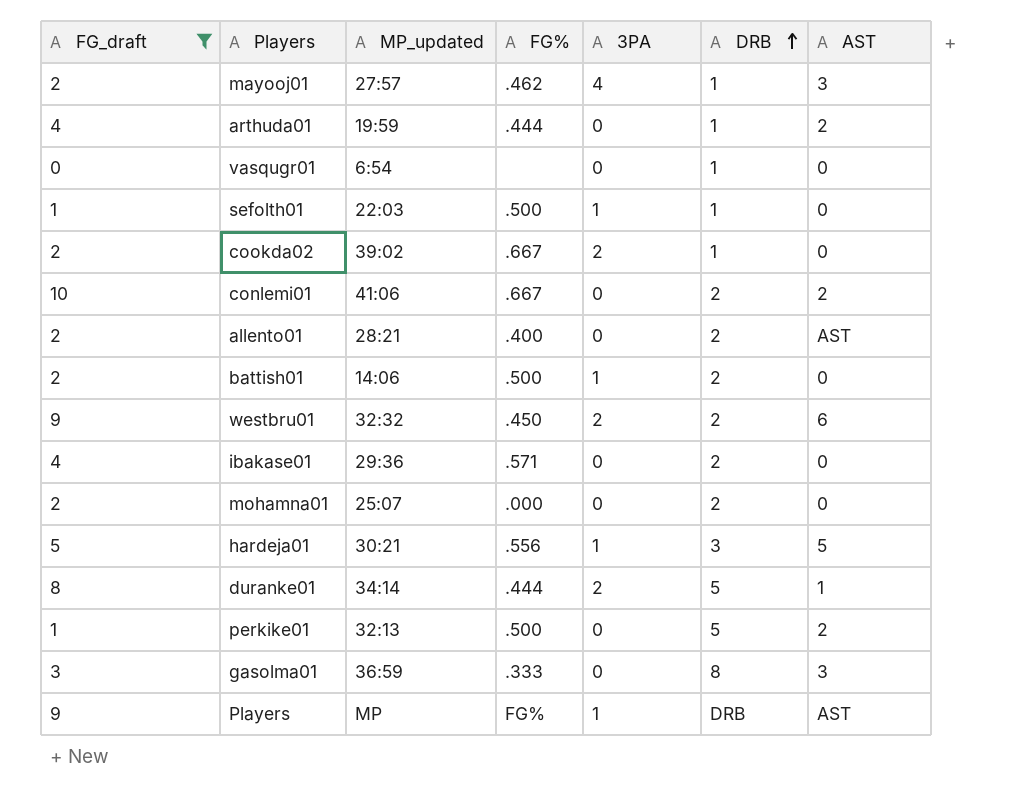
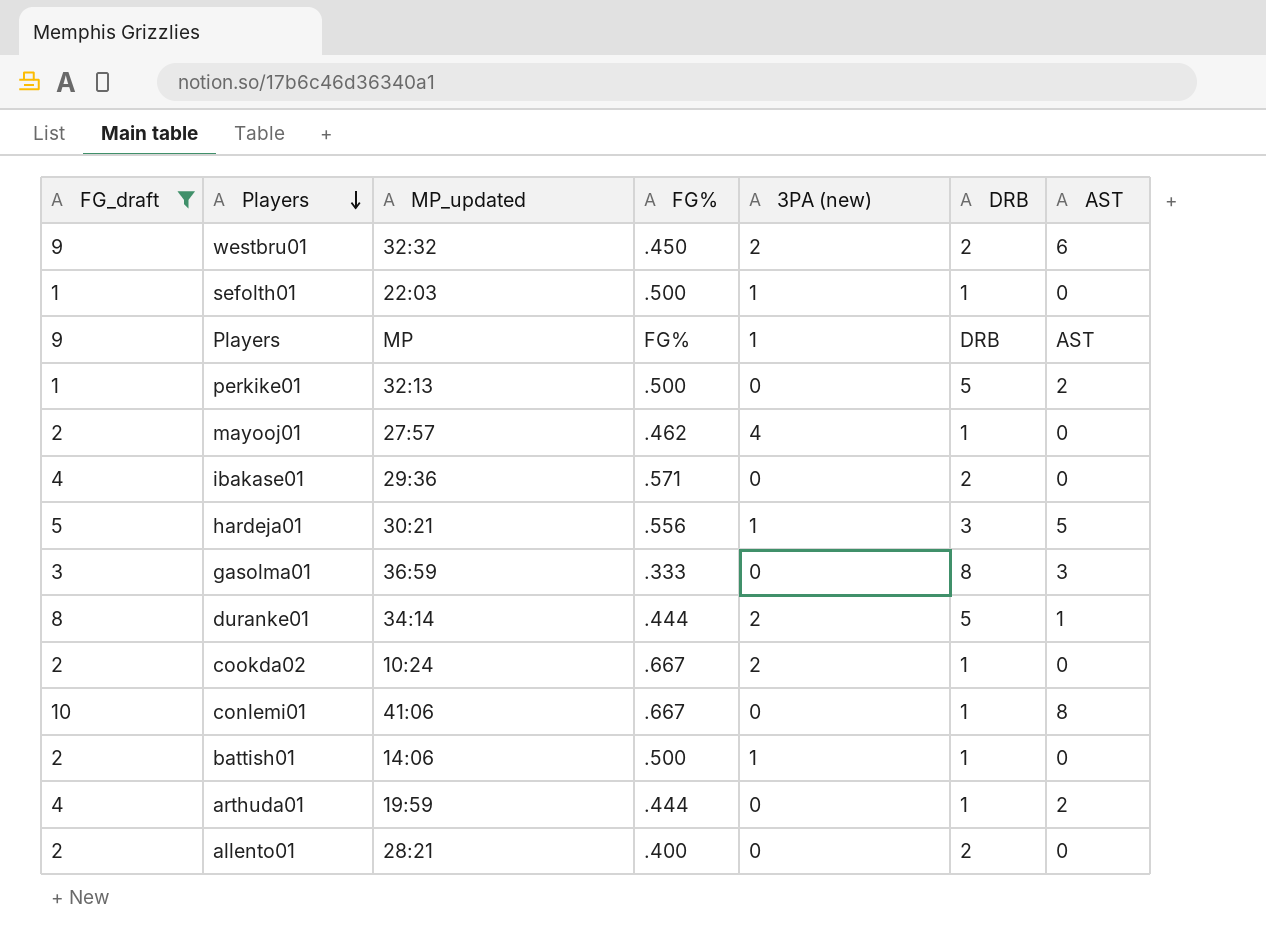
row order: DRB ascending -> Players descending
column name: 3PA -> 3PA (new)
row vasqugr01: 0 | 6:54 | none | 0 | 1 | 0 -> none
row mohamna01: 2 | 25:07 | .000 | 0 | 2 | 0 -> none
mayooj01 | AST: 3 -> 0
cookda02 | MP_updated: 39:02 -> 10:24
conlemi01 | DRB: 2 -> 1
conlemi01 | AST: 2 -> 8
battish01 | DRB: 2 -> 1
allento01 | AST: AST -> 0

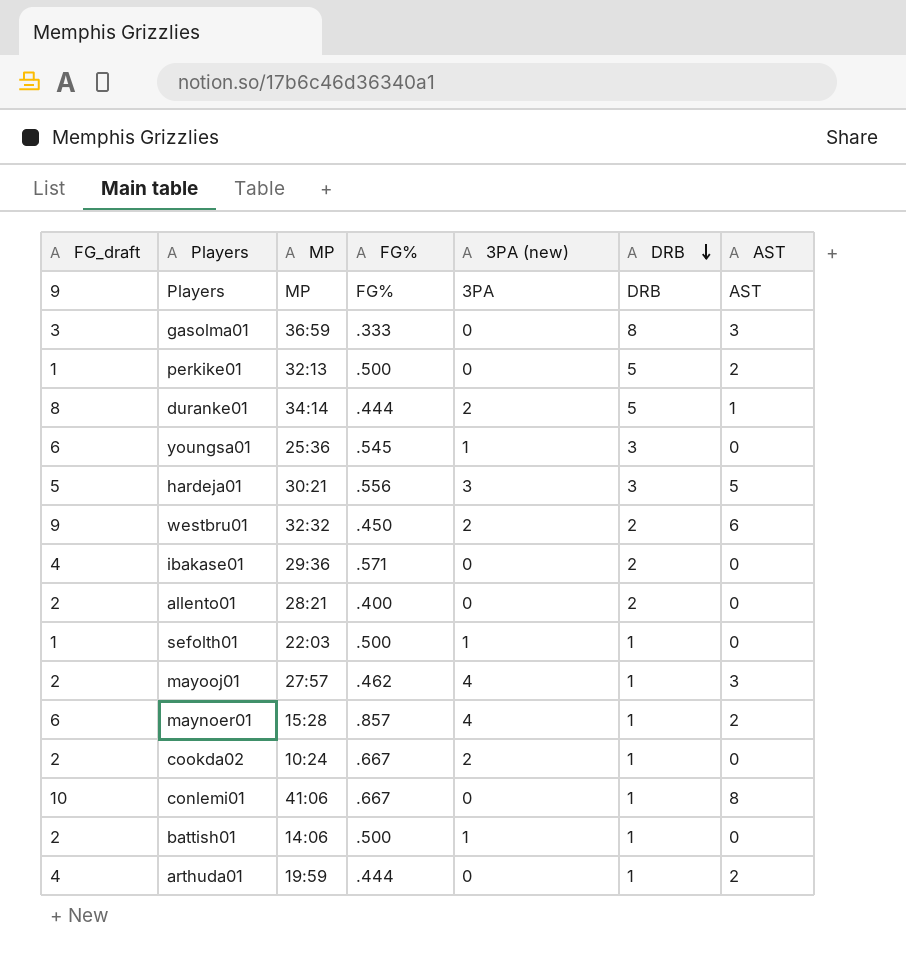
filter: FG_draft != 6 -> none
row order: Players descending -> DRB descending
column name: MP_updated -> MP
Players | 3PA (new): 1 -> 3PA
hardeja01 | 3PA (new): 1 -> 3
mayooj01 | AST: 0 -> 3

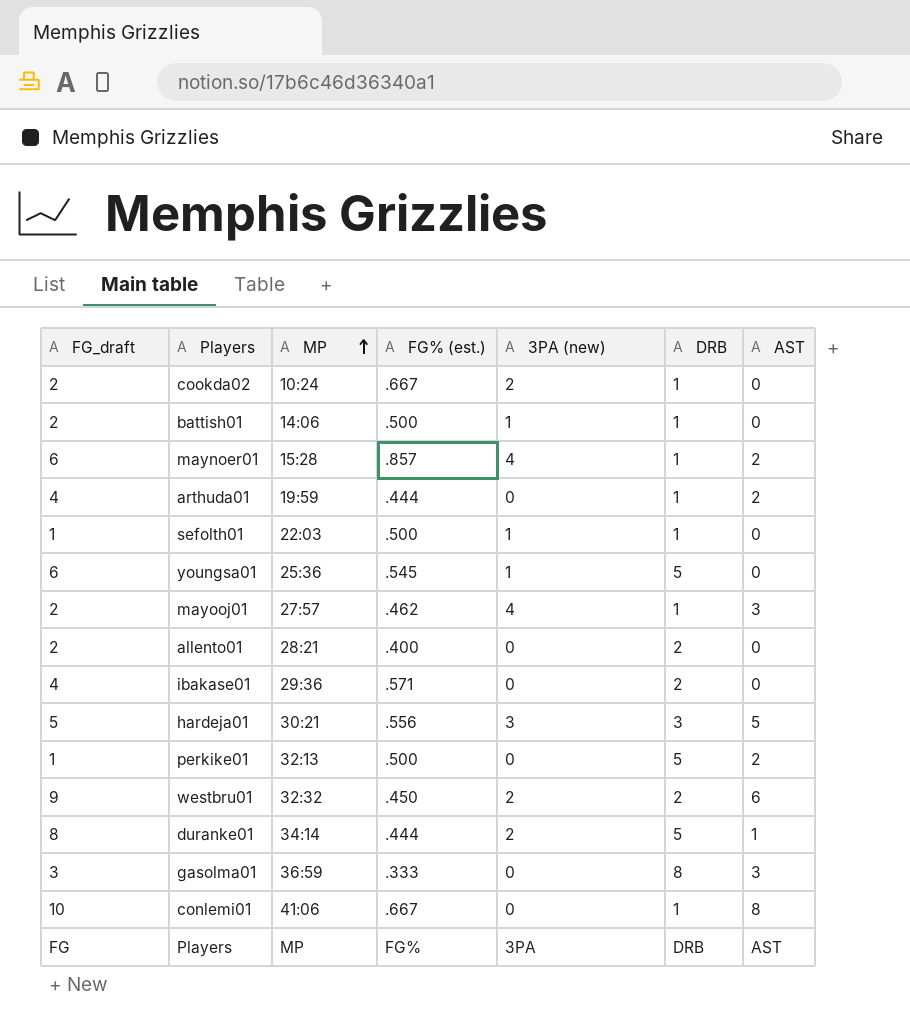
row order: DRB descending -> MP ascending
column name: FG% -> FG% (est.)
youngsa01 | DRB: 3 -> 5
Players | FG_draft: 9 -> FG

